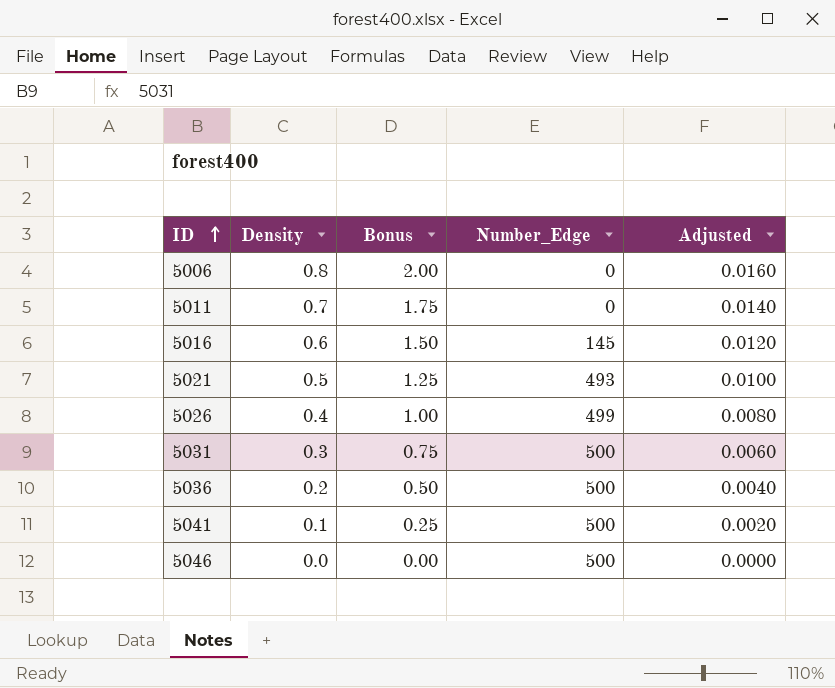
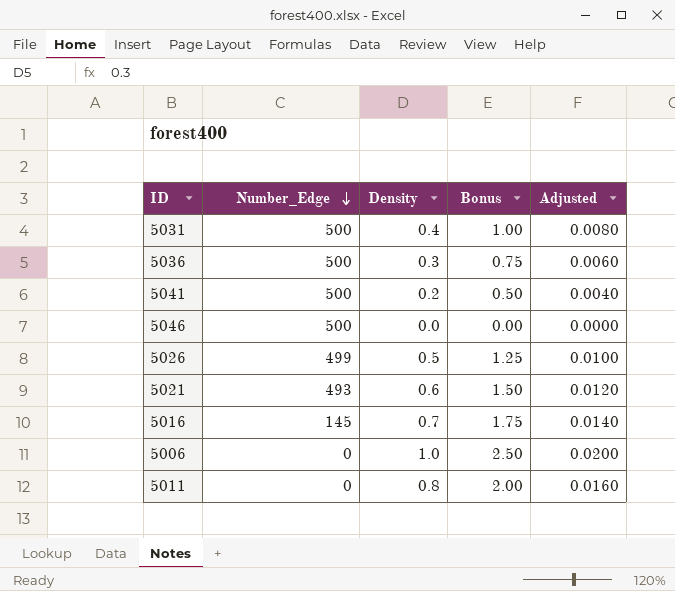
row order: ID ascending -> Number_Edge descending
column Number_Edge | position: 4 -> 2
5031 | Density: 0.3 -> 0.4
5031 | Bonus: 0.75 -> 1.00
5031 | Adjusted: 0.0060 -> 0.0080
5036 | Density: 0.2 -> 0.3
5036 | Bonus: 0.50 -> 0.75
5036 | Adjusted: 0.0040 -> 0.0060
5041 | Density: 0.1 -> 0.2
5041 | Bonus: 0.25 -> 0.50
5041 | Adjusted: 0.0020 -> 0.0040
5026 | Density: 0.4 -> 0.5
5026 | Bonus: 1.00 -> 1.25
5026 | Adjusted: 0.0080 -> 0.0100
5021 | Density: 0.5 -> 0.6
5021 | Bonus: 1.25 -> 1.50
5021 | Adjusted: 0.0100 -> 0.0120
5016 | Density: 0.6 -> 0.7
5016 | Bonus: 1.50 -> 1.75
5016 | Adjusted: 0.0120 -> 0.0140
5006 | Density: 0.8 -> 1.0
5006 | Bonus: 2.00 -> 2.50
5006 | Adjusted: 0.0160 -> 0.0200
5011 | Density: 0.7 -> 0.8
5011 | Bonus: 1.75 -> 2.00
5011 | Adjusted: 0.0140 -> 0.0160

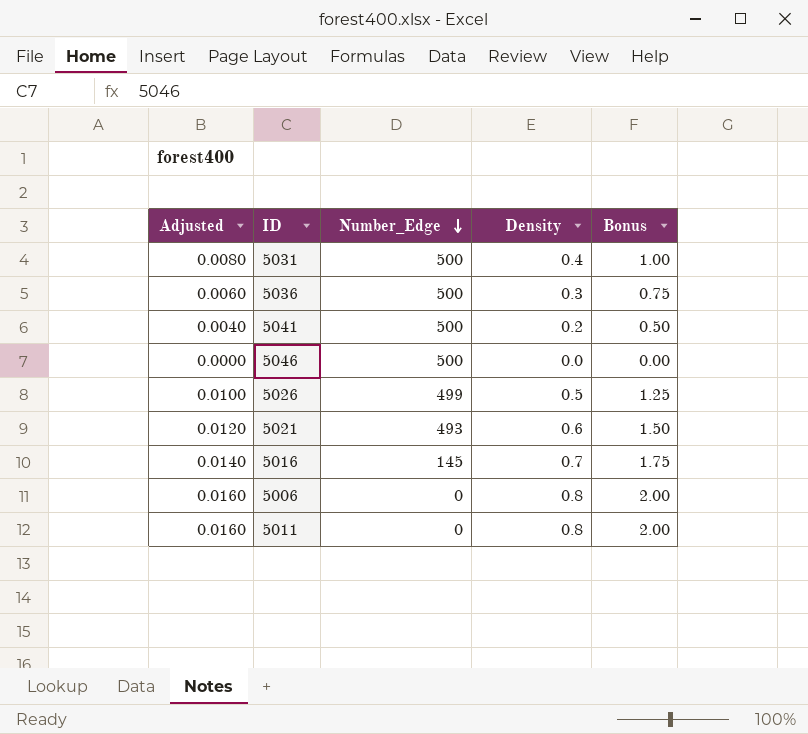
column Adjusted | position: 5 -> 1
5006 | Adjusted: 0.0200 -> 0.0160
5006 | Density: 1.0 -> 0.8
5006 | Bonus: 2.50 -> 2.00

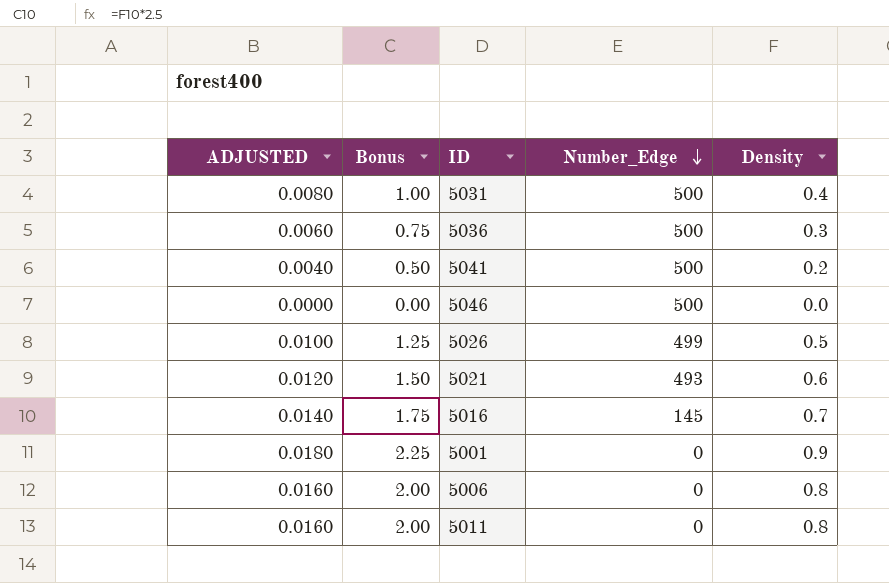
column name: Adjusted -> ADJUSTED
column Bonus | position: 5 -> 2
row 5001: none -> 0.0180 | 2.25 | 0 | 0.9

